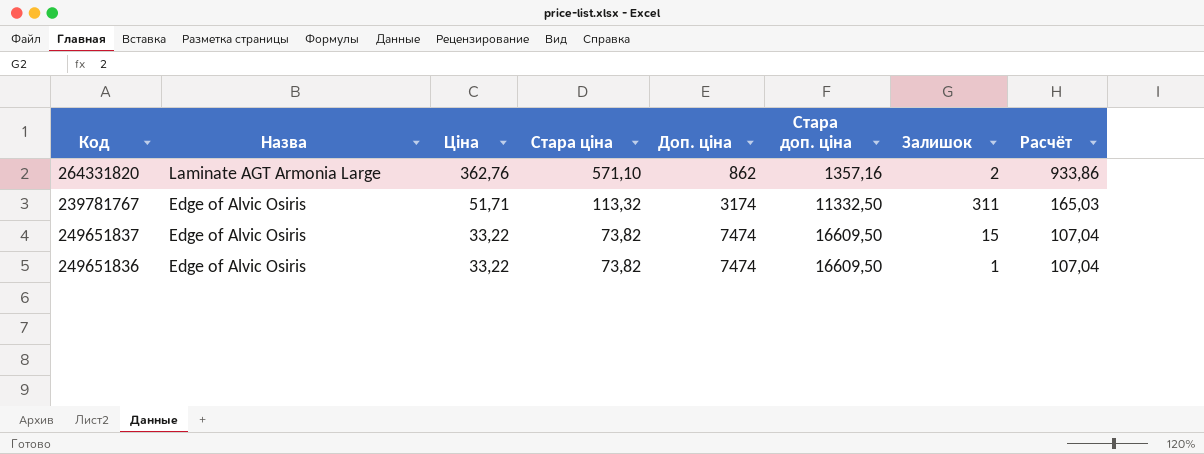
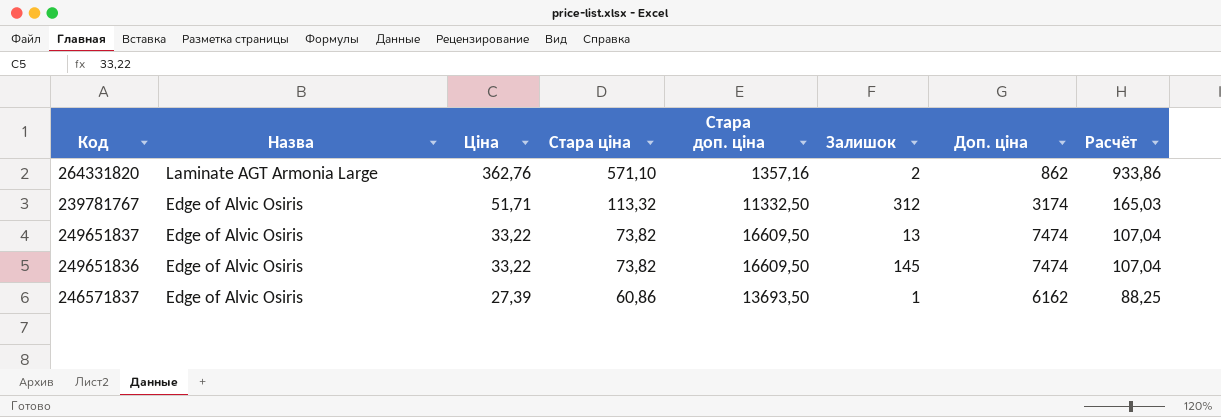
column Доп. ціна | position: 5 -> 7
239781767 | Залишок: 311 -> 312
249651837 | Залишок: 15 -> 13
249651836 | Залишок: 1 -> 145
row 246571837: none -> Edge of Alvic Osiris | 27,39 | 60,86 | 13693,50 | 1 | 6162 | 88,25

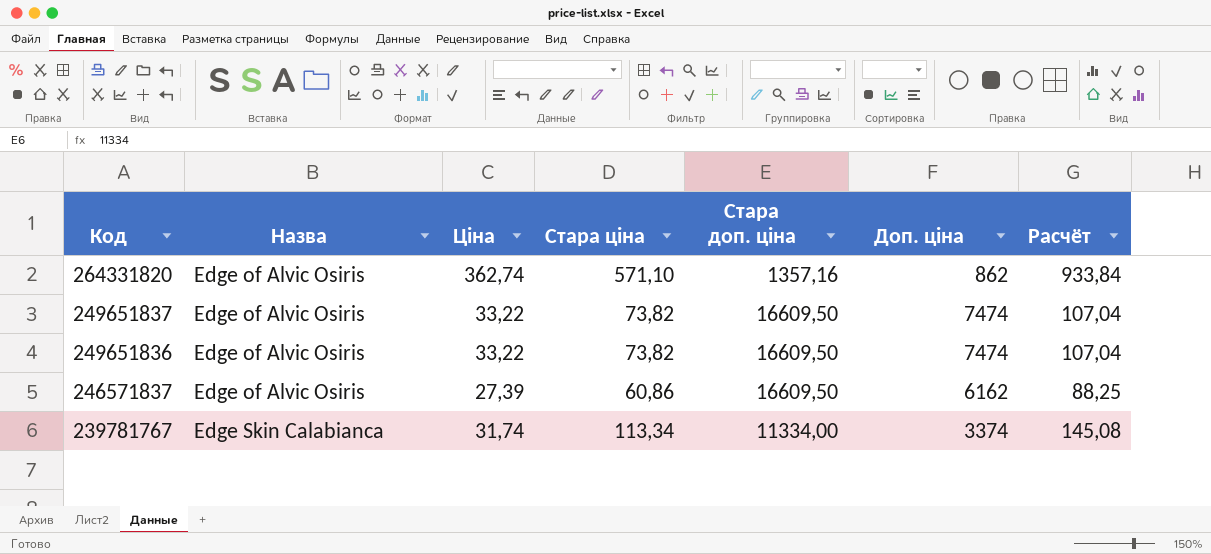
row order: Назва descending -> Код descending
column Залишок | position: 6 -> none
264331820 | Назва: Laminate AGT Armonia Large -> Edge of Alvic Osiris
264331820 | Ціна: 362,76 -> 362,74
264331820 | Расчёт: 933,86 -> 933,84
246571837 | Стара доп. ціна: 13693,50 -> 16609,50
239781767 | Назва: Edge of Alvic Osiris -> Edge Skin Calabianca
239781767 | Ціна: 51,71 -> 31,74
239781767 | Стара ціна: 113,32 -> 113,34
239781767 | Стара доп. ціна: 11332,50 -> 11334,00
239781767 | Доп. ціна: 3174 -> 3374
239781767 | Расчёт: 165,03 -> 145,08

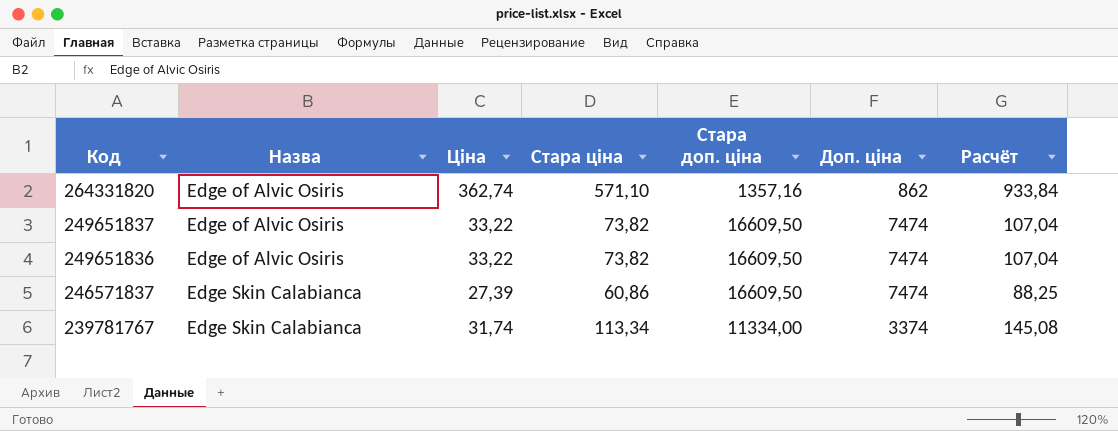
246571837 | Назва: Edge of Alvic Osiris -> Edge Skin Calabianca
246571837 | Доп. ціна: 6162 -> 7474

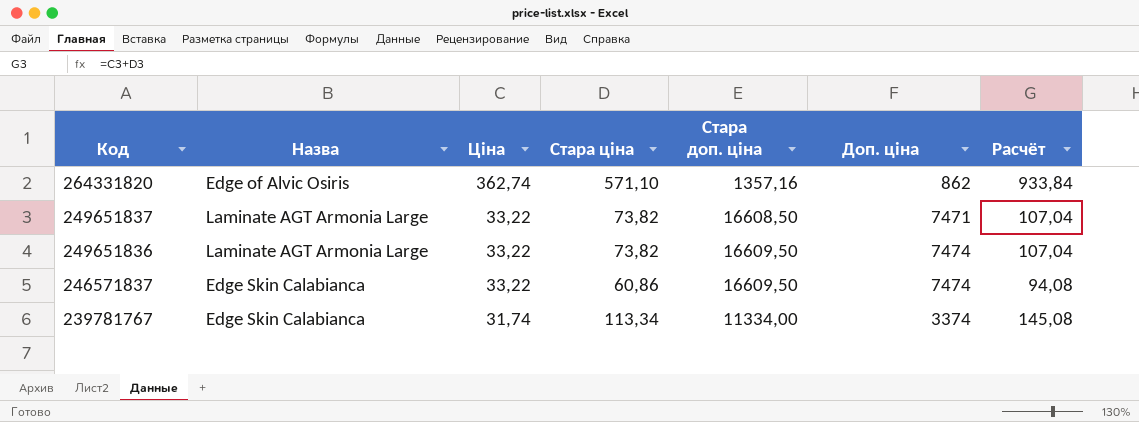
249651837 | Назва: Edge of Alvic Osiris -> Laminate AGT Armonia Large
249651837 | Стара доп. ціна: 16609,50 -> 16608,50
249651837 | Доп. ціна: 7474 -> 7471
249651836 | Назва: Edge of Alvic Osiris -> Laminate AGT Armonia Large
246571837 | Ціна: 27,39 -> 33,22
246571837 | Расчёт: 88,25 -> 94,08

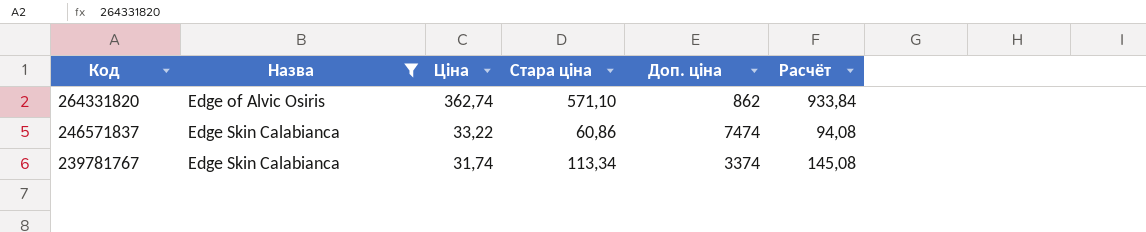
filter: none -> Назва != Laminate AGT Armonia Large
column Стара доп. ціна | position: 5 -> none

